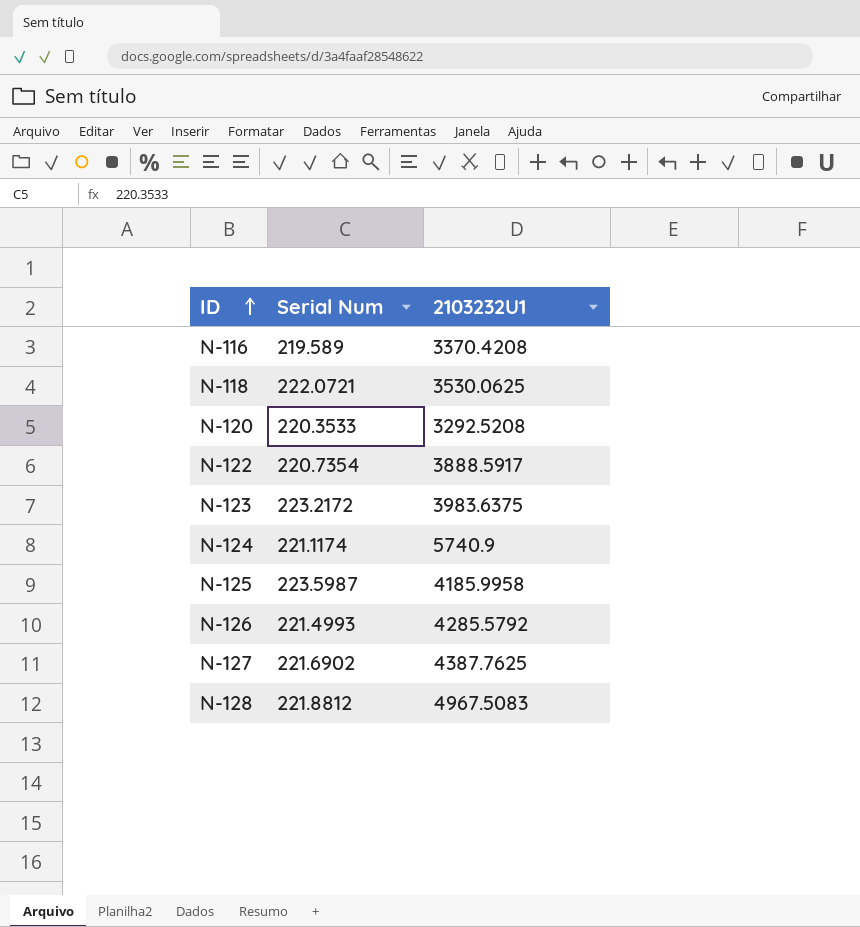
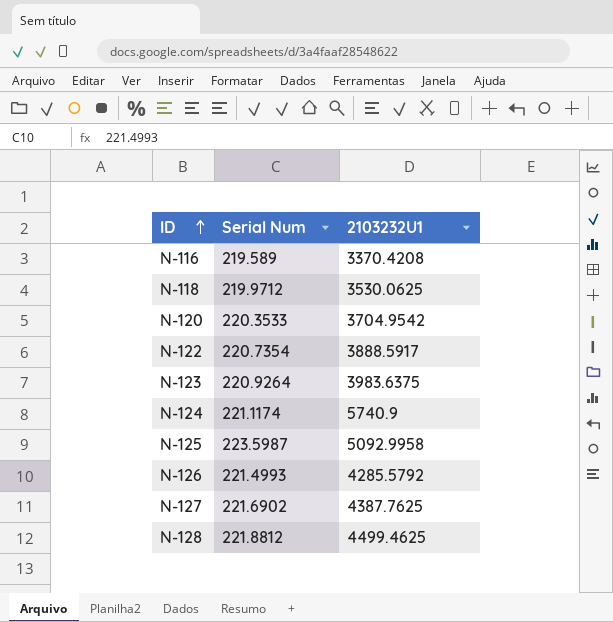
N-118 | Serial Num: 222.0721 -> 219.9712
N-120 | 2103232U1: 3292.5208 -> 3704.9542
N-123 | Serial Num: 223.2172 -> 220.9264
N-125 | 2103232U1: 4185.9958 -> 5092.9958
N-128 | 2103232U1: 4967.5083 -> 4499.4625

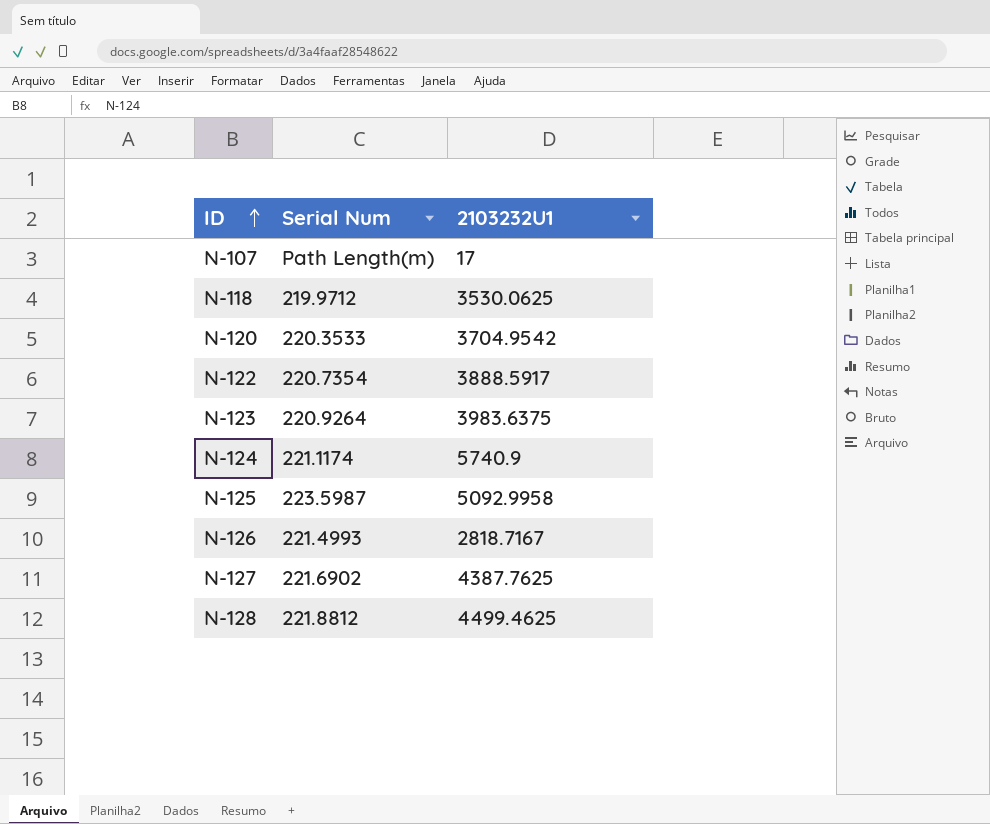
row N-116: 219.589 | 3370.4208 -> none
row N-107: none -> Path Length(m) | 17
N-126 | 2103232U1: 4285.5792 -> 2818.7167

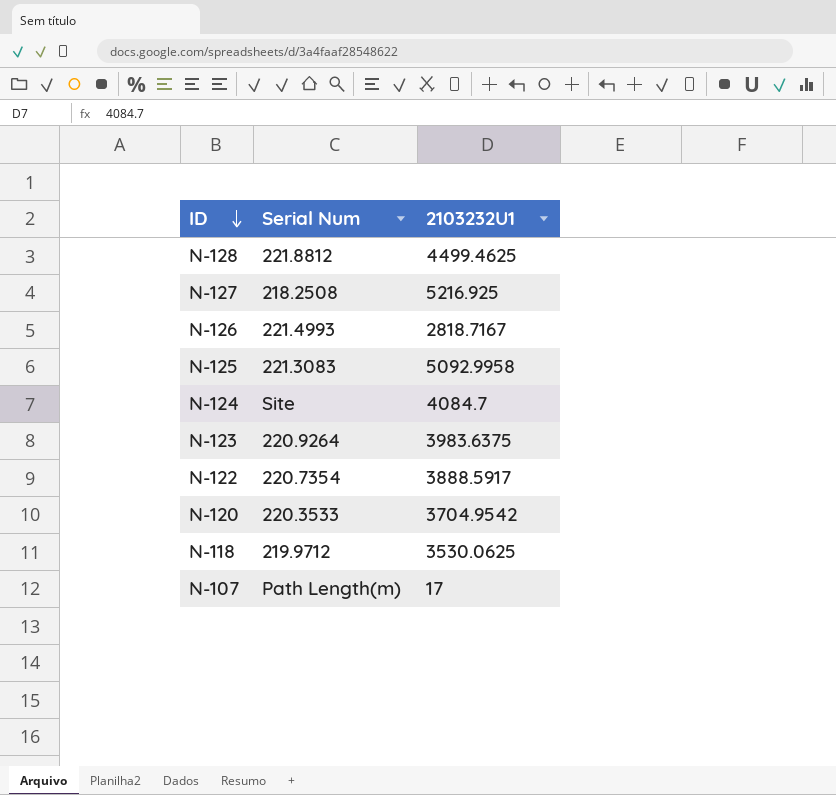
row order: ID ascending -> ID descending
N-127 | Serial Num: 221.6902 -> 218.2508
N-127 | 2103232U1: 4387.7625 -> 5216.925
N-125 | Serial Num: 223.5987 -> 221.3083
N-124 | Serial Num: 221.1174 -> Site
N-124 | 2103232U1: 5740.9 -> 4084.7

